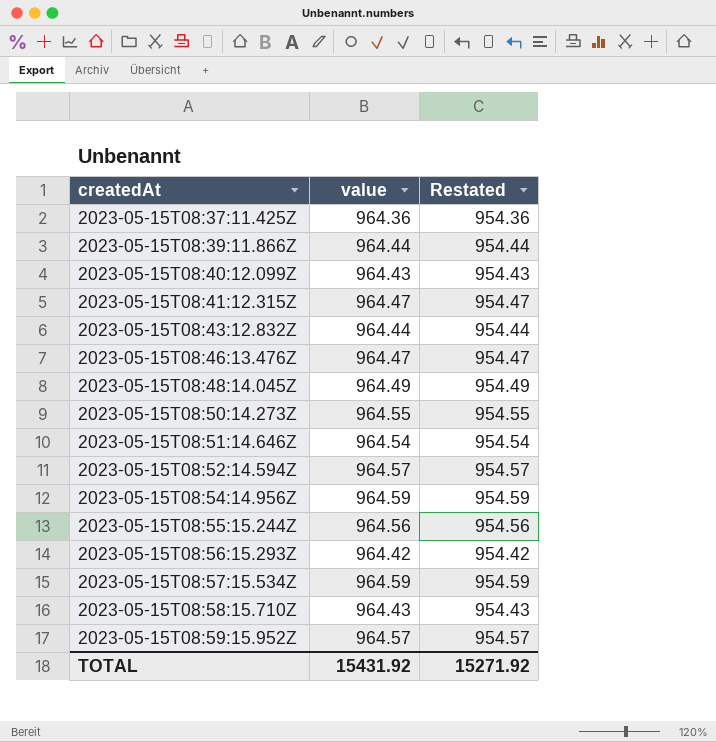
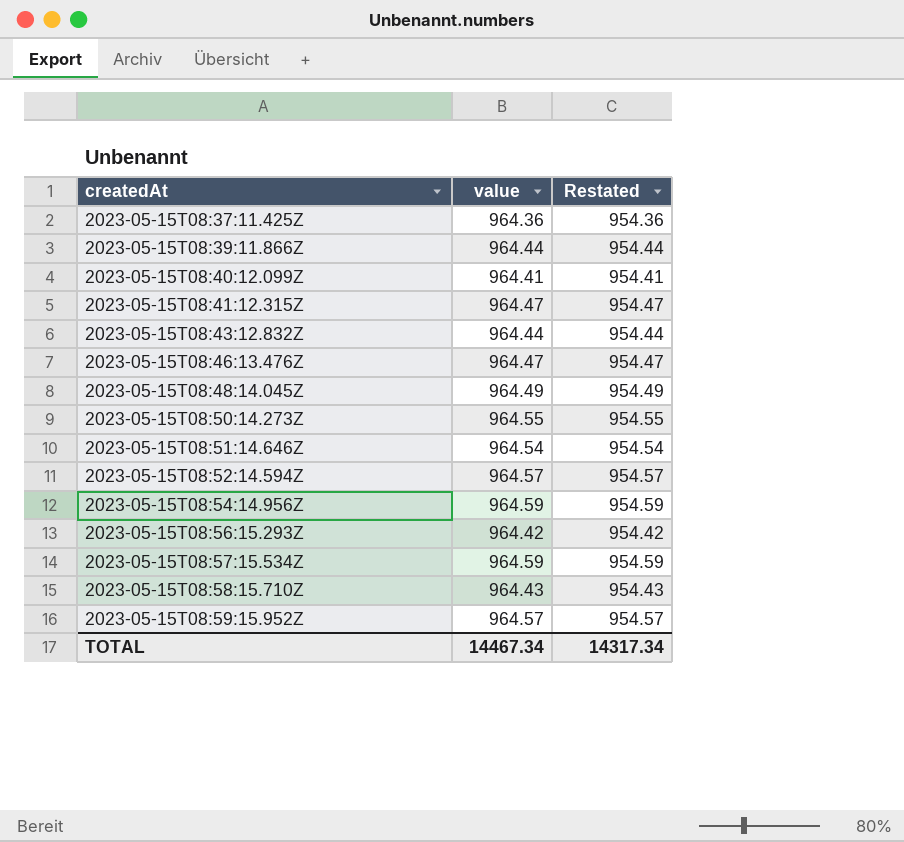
row 2023-05-15T08:55:15.244Z: 964.56 | 954.56 -> none
2023-05-15T08:40:12.099Z | value: 964.43 -> 964.41
2023-05-15T08:40:12.099Z | Restated: 954.43 -> 954.41
TOTAL | value: 15431.92 -> 14467.34
TOTAL | Restated: 15271.92 -> 14317.34

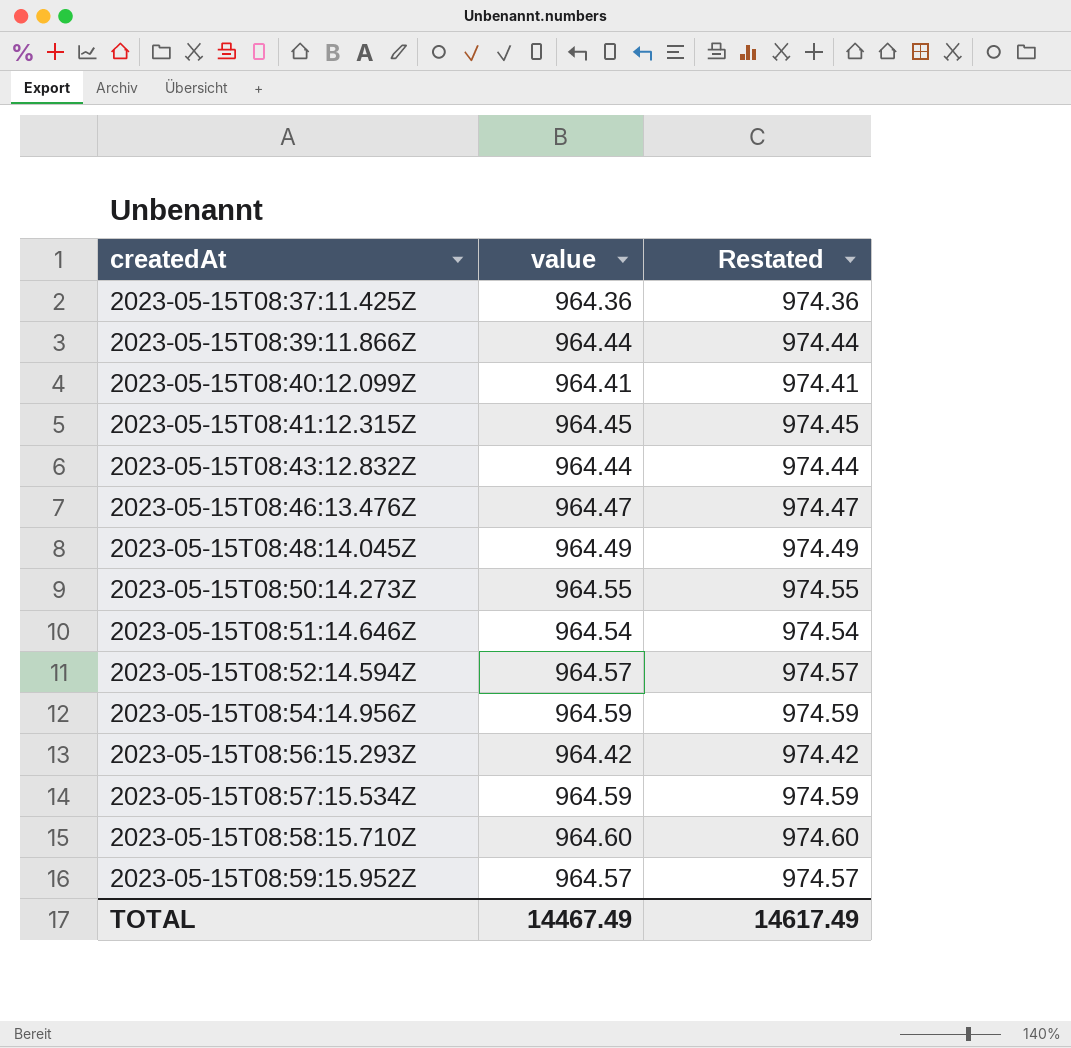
column Restated | formula: [value] - 10 -> [value] + 10
2023-05-15T08:41:12.315Z | value: 964.47 -> 964.45
2023-05-15T08:58:15.710Z | value: 964.43 -> 964.60
TOTAL | value: 14467.34 -> 14467.49
TOTAL | Restated: 14317.34 -> 14617.49

